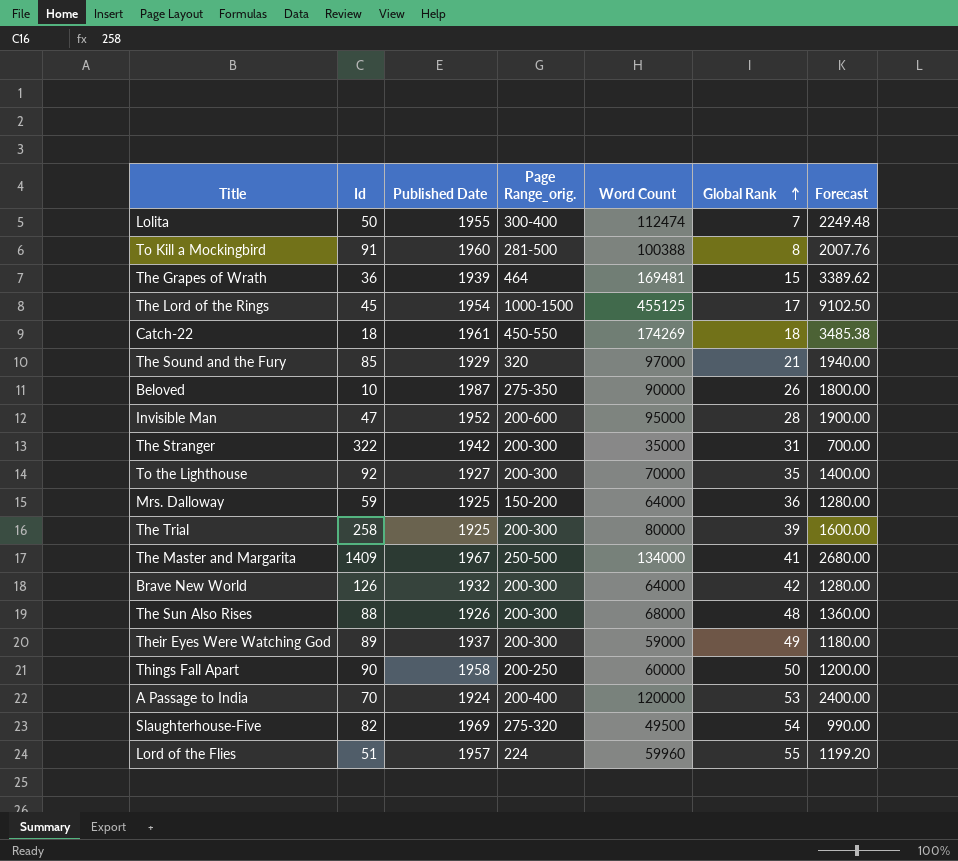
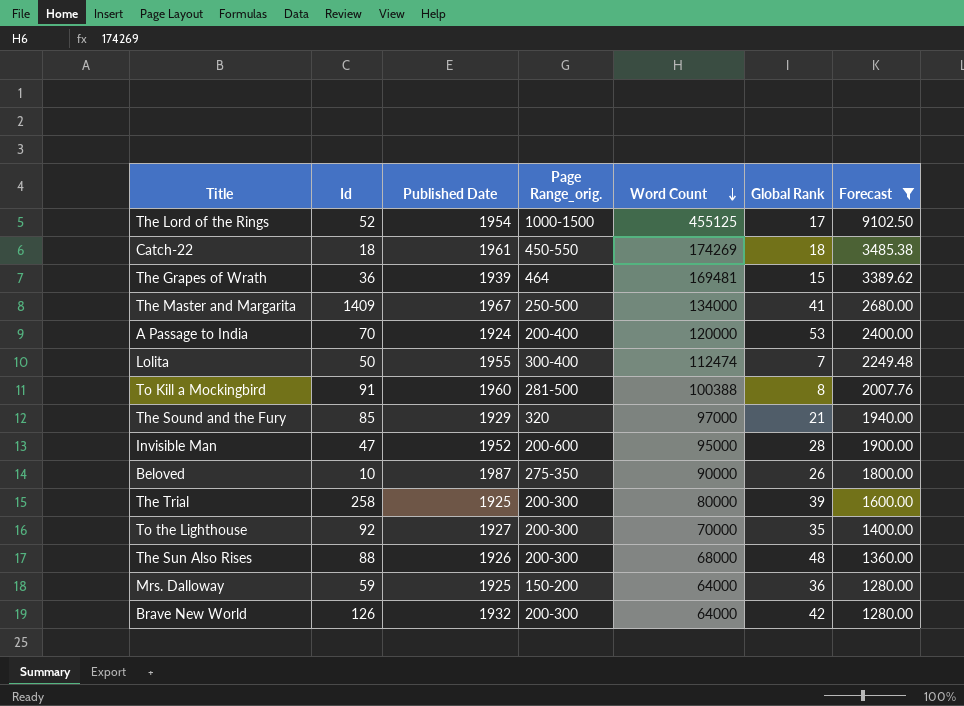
filter: none -> Forecast >= 1280.00
row order: Global Rank ascending -> Word Count descending
The Lord of the Rings | Id: 45 -> 52

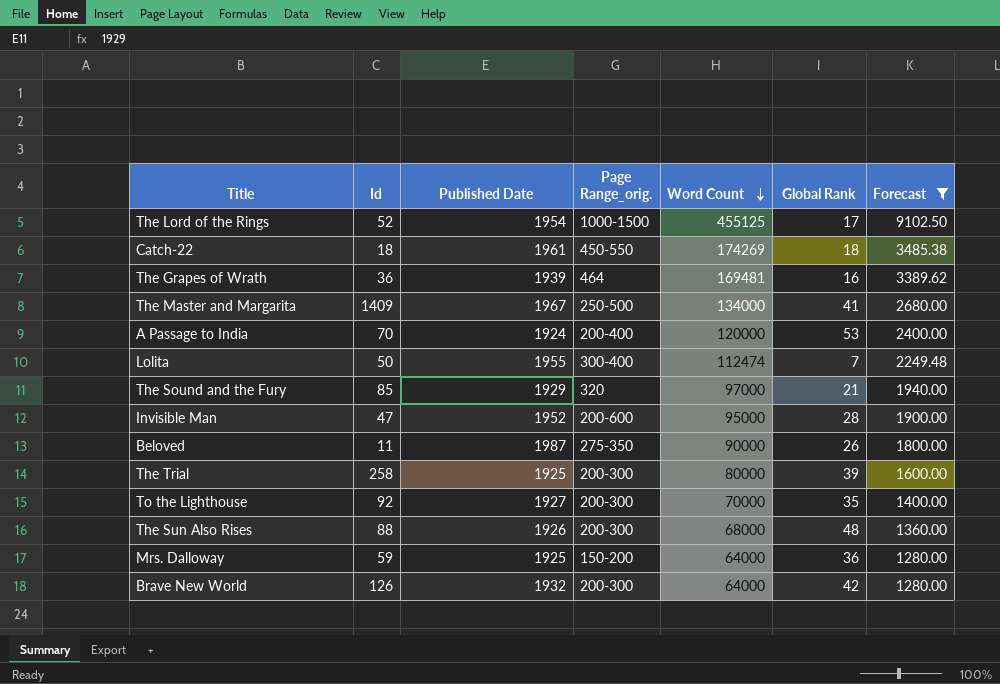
row To Kill a Mockingbird: 91 | 1960 | 281-500 | 100388 | 8 | 2007.76 -> none
The Grapes of Wrath | Global Rank: 15 -> 16
Beloved | Id: 10 -> 11

